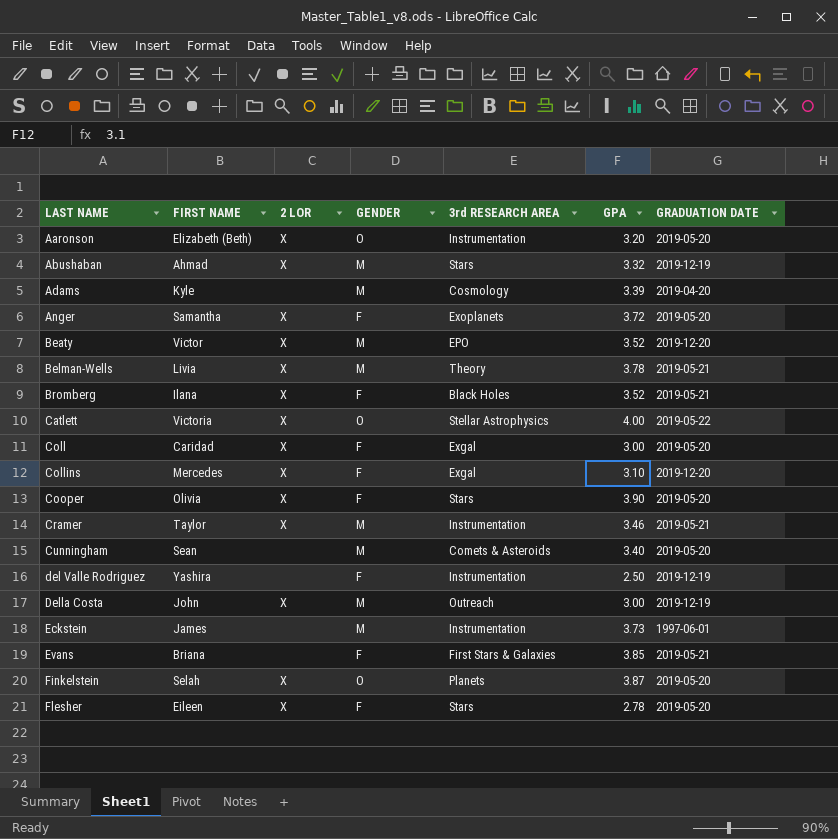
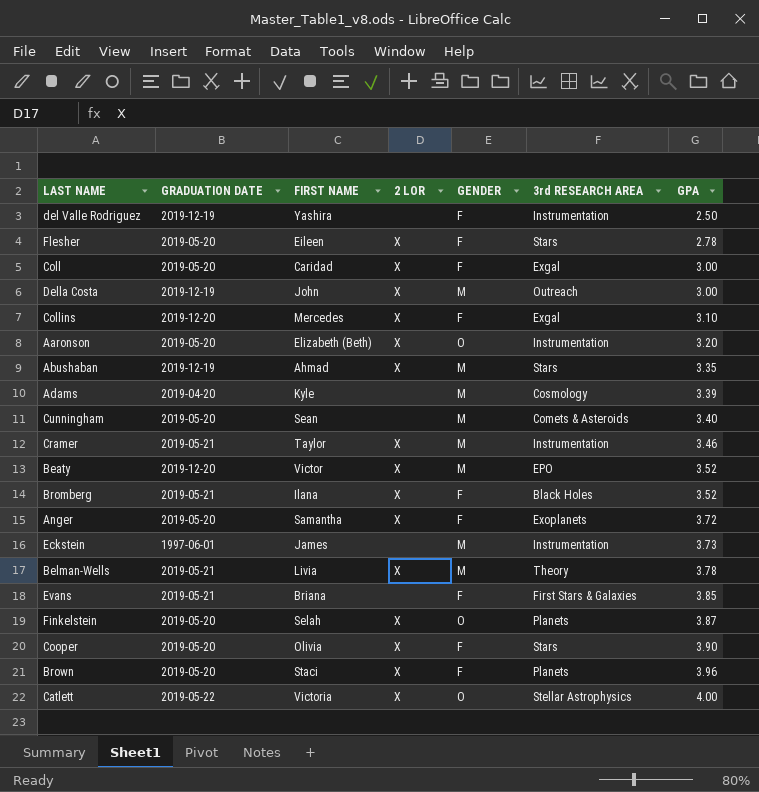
row order: LAST NAME ascending -> GPA ascending
column GRADUATION DATE | position: 7 -> 2
Abushaban | GPA: 3.32 -> 3.35
row Brown: none -> 2019-05-20 | Staci | X | F | Planets | 3.96

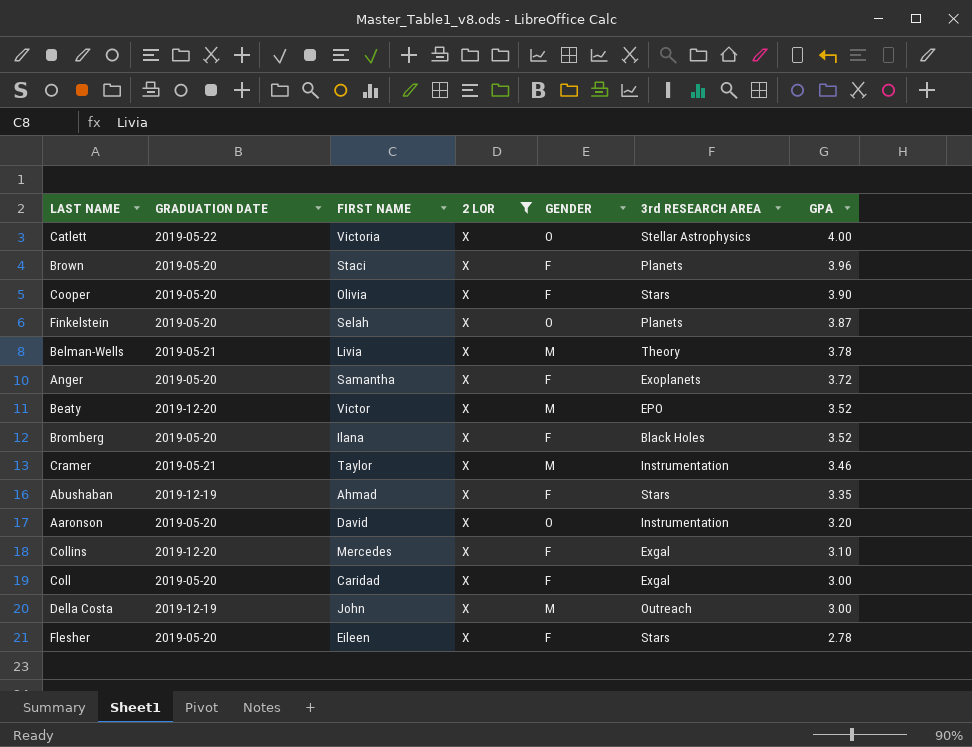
filter: none -> 2 LOR = X
row order: GPA ascending -> GPA descending
Bromberg | GRADUATION DATE: 2019-05-21 -> 2019-05-20
Abushaban | GENDER: M -> F
Aaronson | FIRST NAME: Elizabeth (Beth) -> David

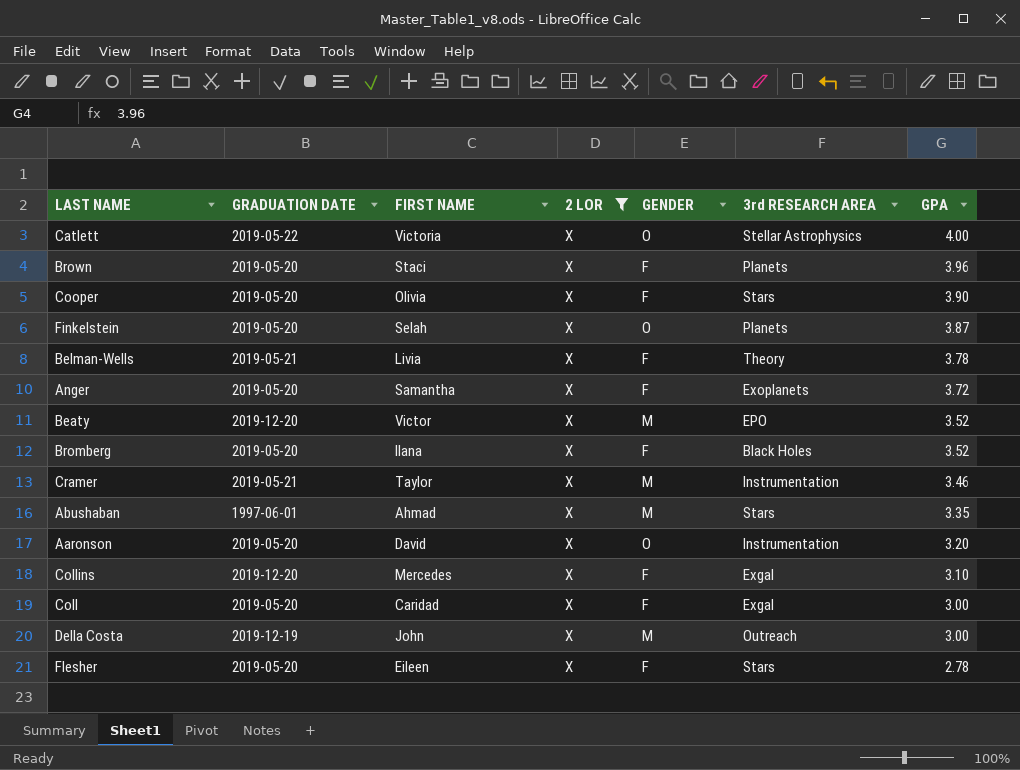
Belman-Wells | GENDER: M -> F
Abushaban | GRADUATION DATE: 2019-12-19 -> 1997-06-01
Abushaban | GENDER: F -> M

